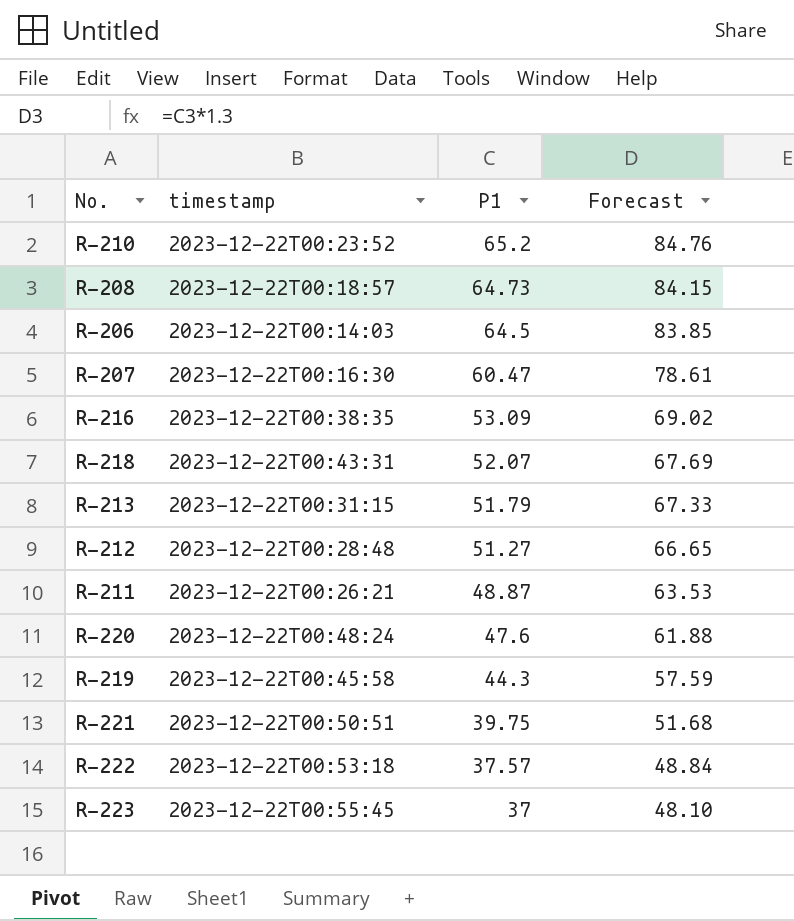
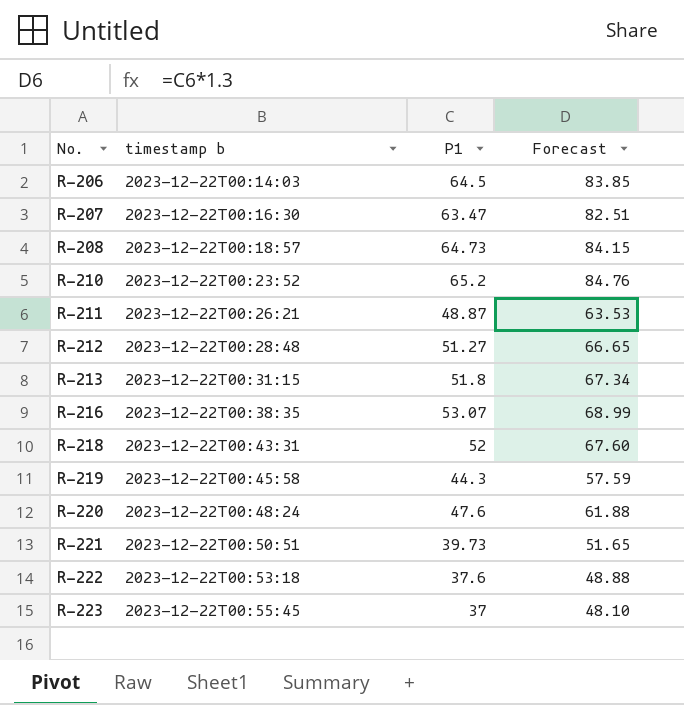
row order: P1 descending -> No. ascending
column name: timestamp -> timestamp b
R-207 | P1: 60.47 -> 63.47
R-207 | Forecast: 78.61 -> 82.51
R-213 | P1: 51.79 -> 51.8
R-213 | Forecast: 67.33 -> 67.34
R-216 | P1: 53.09 -> 53.07
R-216 | Forecast: 69.02 -> 68.99
R-218 | P1: 52.07 -> 52
R-218 | Forecast: 67.69 -> 67.60
R-221 | P1: 39.75 -> 39.73
R-221 | Forecast: 51.68 -> 51.65
R-222 | P1: 37.57 -> 37.6
R-222 | Forecast: 48.84 -> 48.88

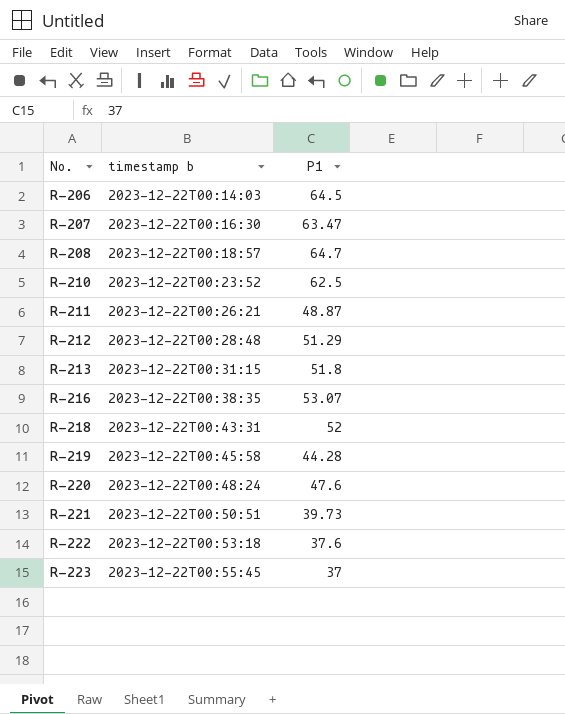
column Forecast | formula: [P1] * 1.3 -> none
R-208 | P1: 64.73 -> 64.7
R-210 | P1: 65.2 -> 62.5
R-212 | P1: 51.27 -> 51.29
R-219 | P1: 44.3 -> 44.28

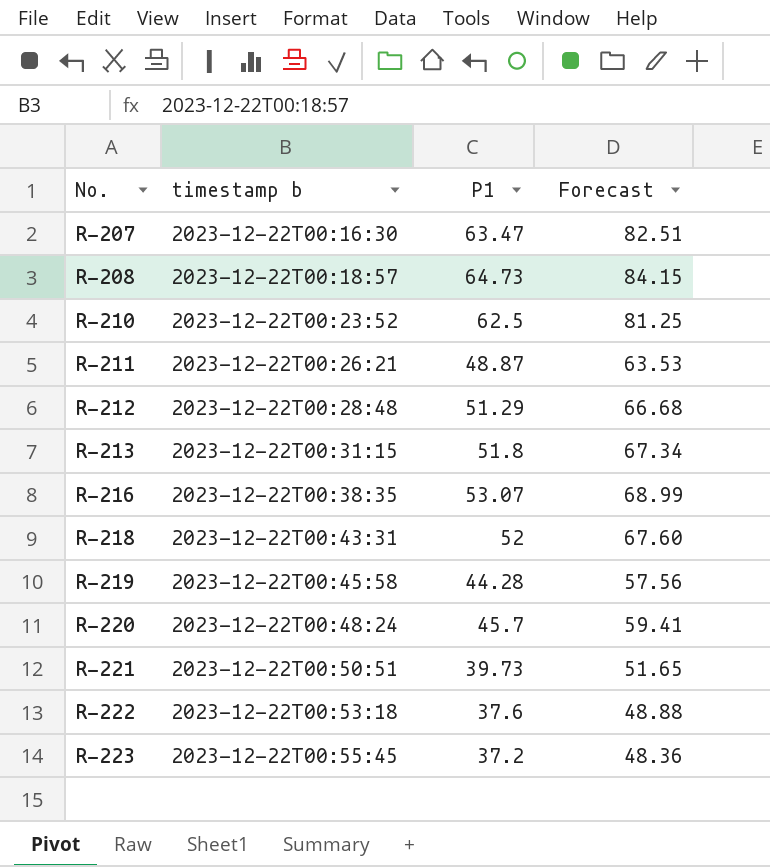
column Forecast | formula: none -> [P1] * 1.3
row R-206: 2023-12-22T00:14:03 | 64.5 -> none
R-208 | P1: 64.7 -> 64.73
R-220 | P1: 47.6 -> 45.7
R-223 | P1: 37 -> 37.2

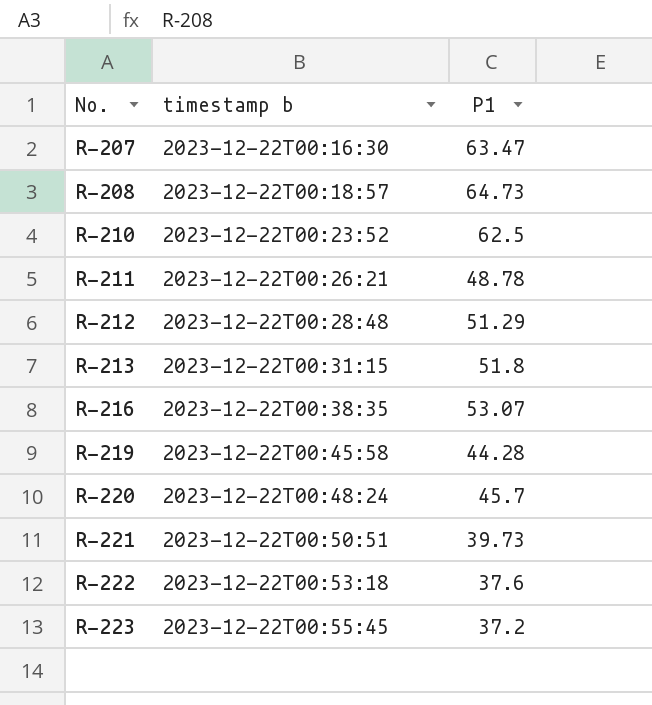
column Forecast | formula: [P1] * 1.3 -> none
row R-218: 2023-12-22T00:43:31 | 52 | 67.60 -> none
R-211 | P1: 48.87 -> 48.78

